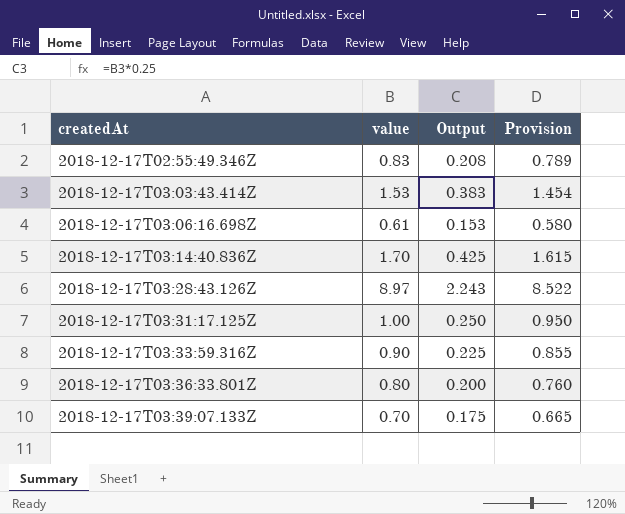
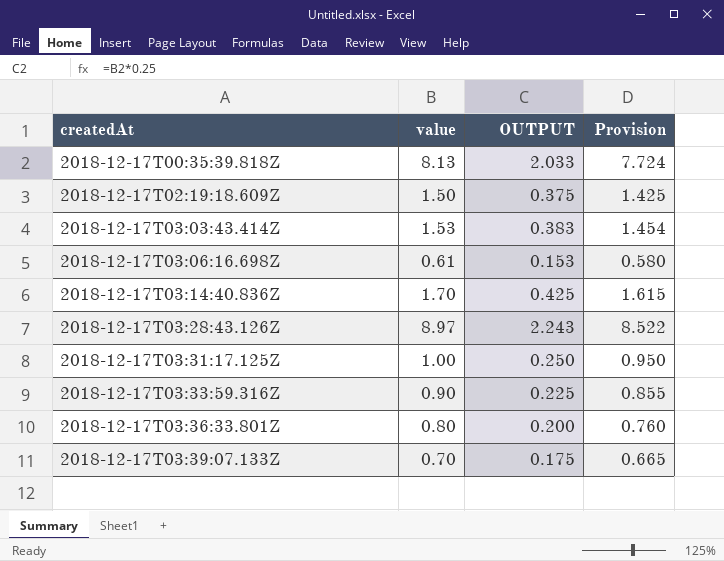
column name: Output -> OUTPUT
row 2018-12-17T02:55:49.346Z: 0.83 | 0.208 | 0.789 -> none
row 2018-12-17T00:35:39.818Z: none -> 8.13 | 2.033 | 7.724
row 2018-12-17T02:19:18.609Z: none -> 1.50 | 0.375 | 1.425

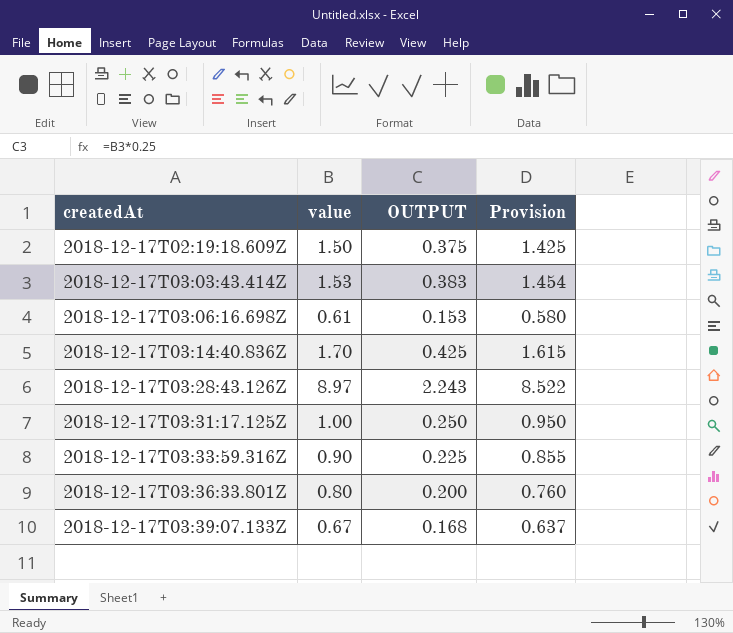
row 2018-12-17T00:35:39.818Z: 8.13 | 2.033 | 7.724 -> none
2018-12-17T03:39:07.133Z | value: 0.70 -> 0.67
2018-12-17T03:39:07.133Z | OUTPUT: 0.175 -> 0.168
2018-12-17T03:39:07.133Z | Provision: 0.665 -> 0.637

